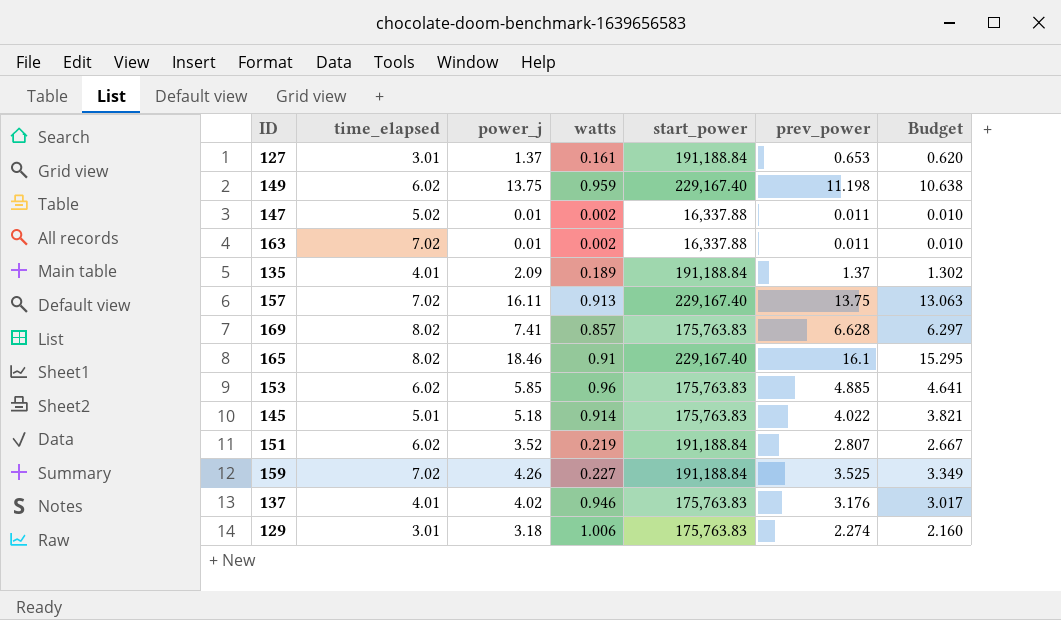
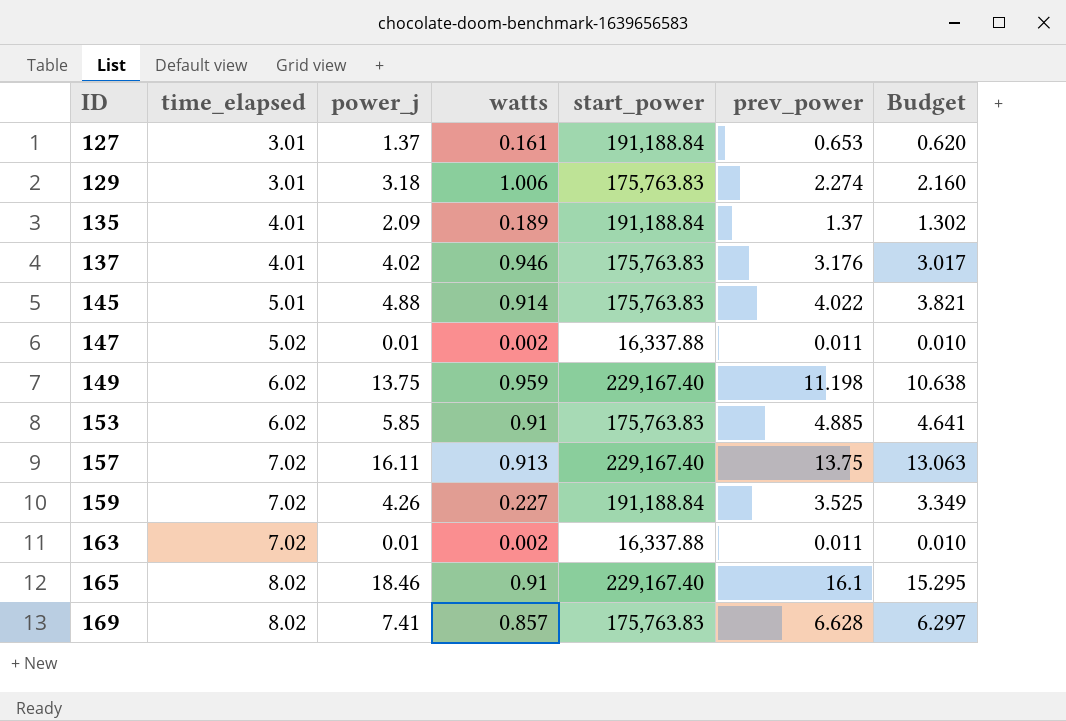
row order: none -> ID ascending
row 151: 6.02 | 3.52 | 0.219 | 191,188.84 | 2.807 | 2.667 -> none
145 | power_j: 5.18 -> 4.88
153 | watts: 0.96 -> 0.91

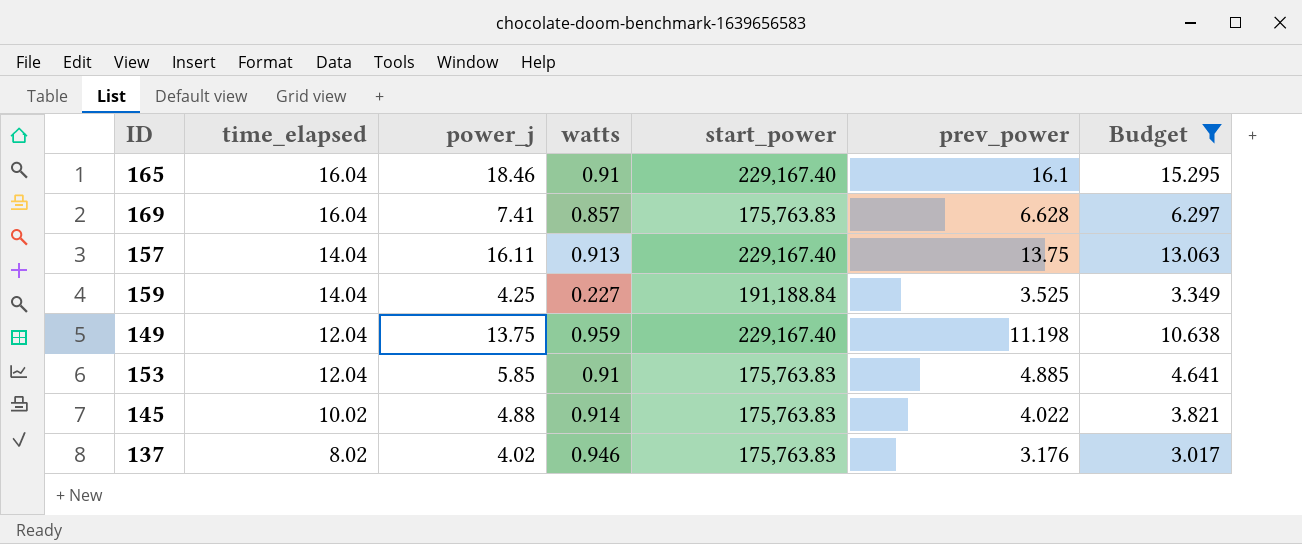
filter: none -> Budget >= 3.017
row order: ID ascending -> time_elapsed descending
165 | time_elapsed: 8.02 -> 16.04
169 | time_elapsed: 8.02 -> 16.04
157 | time_elapsed: 7.02 -> 14.04
159 | time_elapsed: 7.02 -> 14.04
159 | power_j: 4.26 -> 4.25
149 | time_elapsed: 6.02 -> 12.04
153 | time_elapsed: 6.02 -> 12.04
145 | time_elapsed: 5.01 -> 10.02
137 | time_elapsed: 4.01 -> 8.02

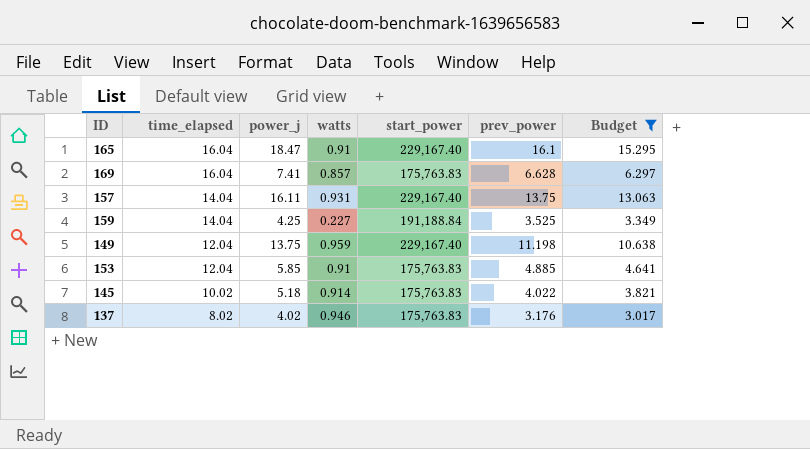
165 | power_j: 18.46 -> 18.47
157 | watts: 0.913 -> 0.931
145 | power_j: 4.88 -> 5.18

